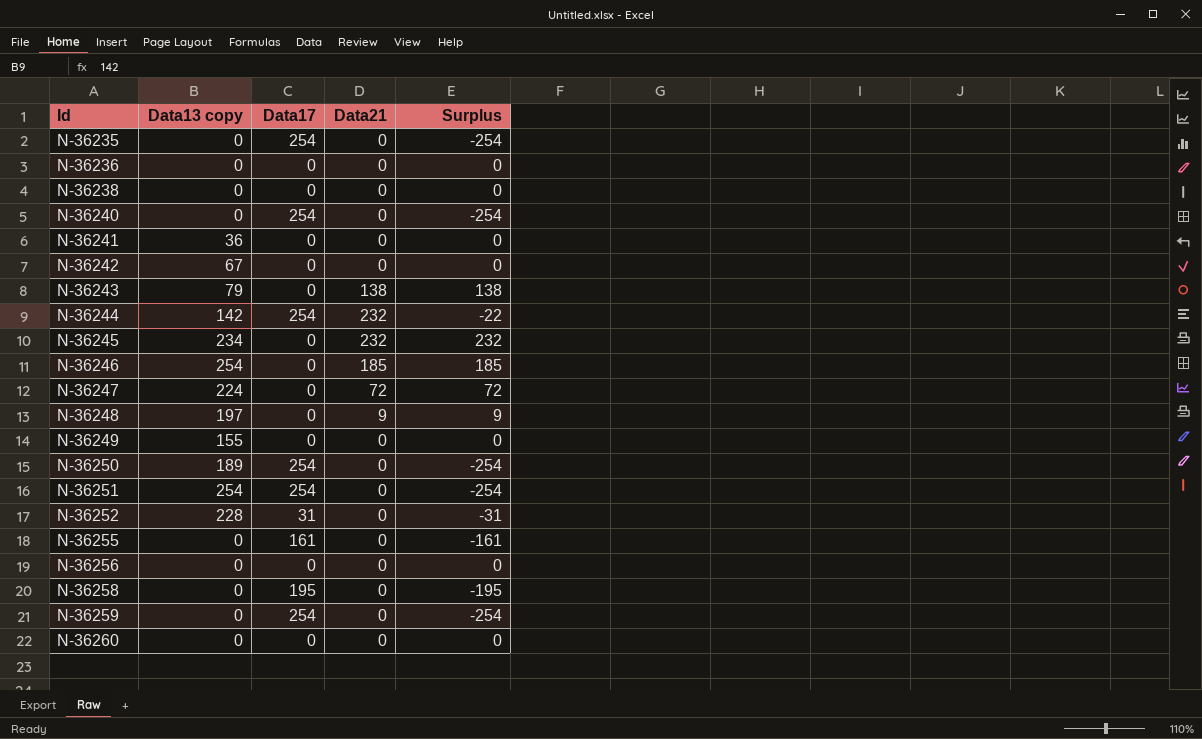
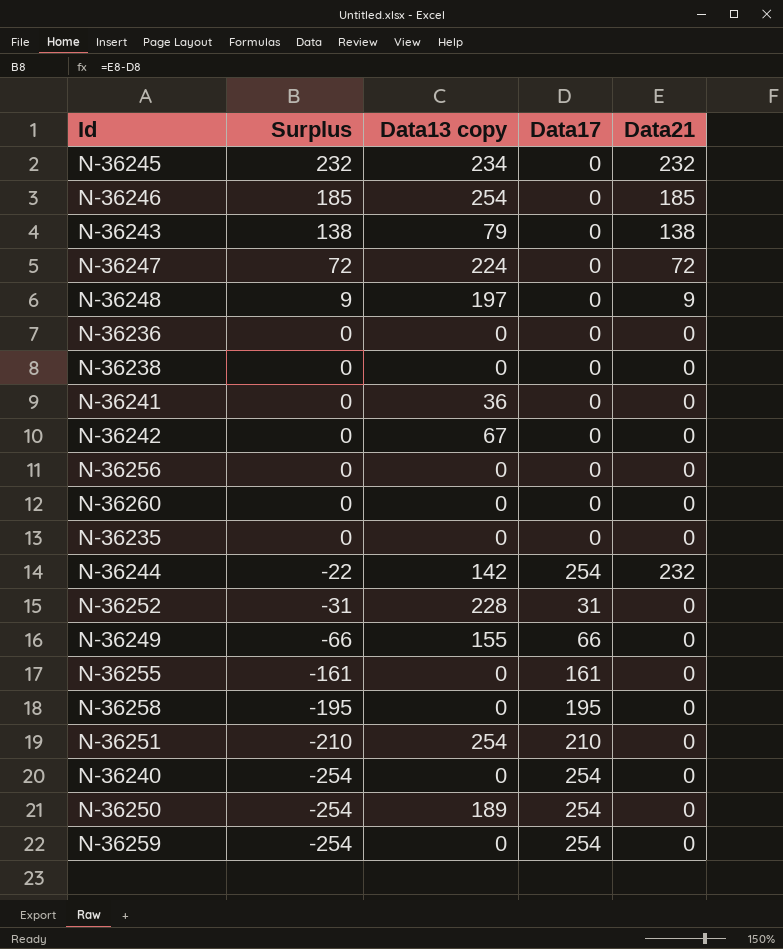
row order: Id ascending -> Surplus descending
column Surplus | position: 5 -> 2
N-36235 | Surplus: -254 -> 0
N-36235 | Data17: 254 -> 0
N-36249 | Surplus: 0 -> -66
N-36249 | Data17: 0 -> 66
N-36251 | Surplus: -254 -> -210
N-36251 | Data17: 254 -> 210

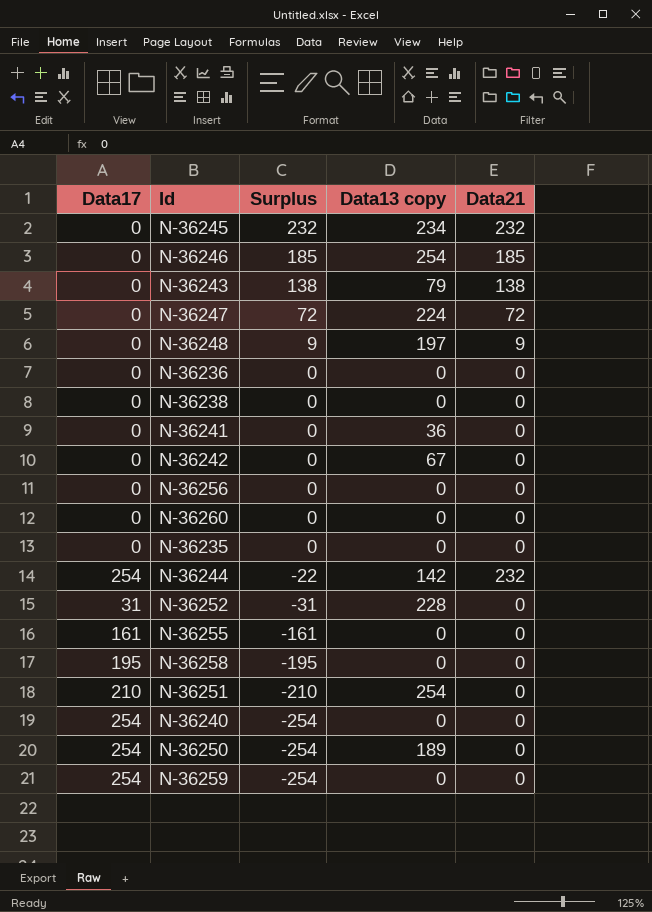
column Data17 | position: 4 -> 1
row N-36249: -66 | 155 | 66 | 0 -> none

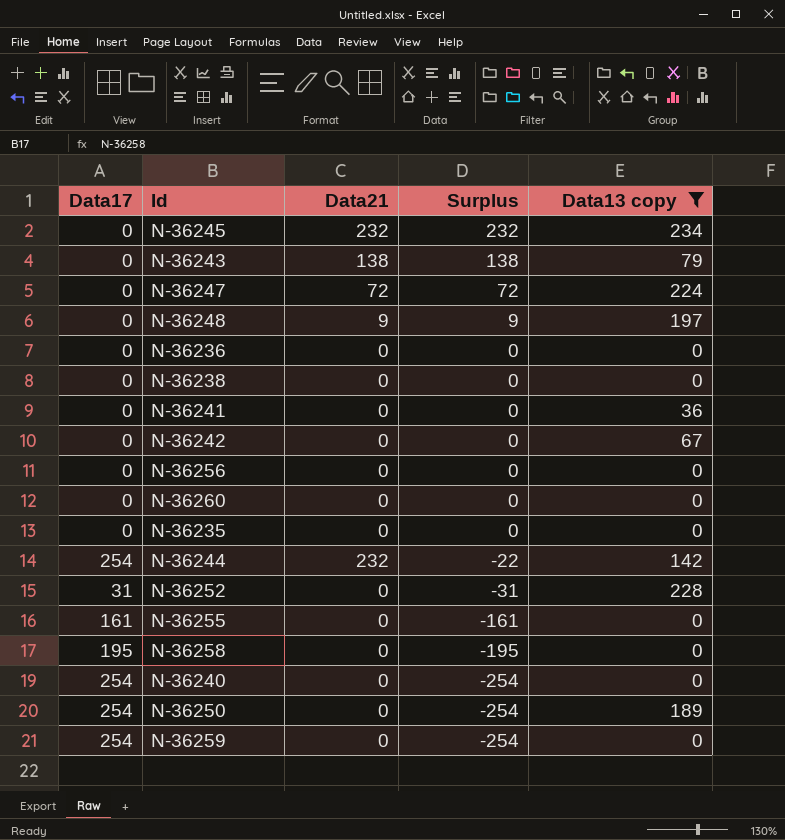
filter: none -> Data13 copy != 254
column Data21 | position: 5 -> 3

